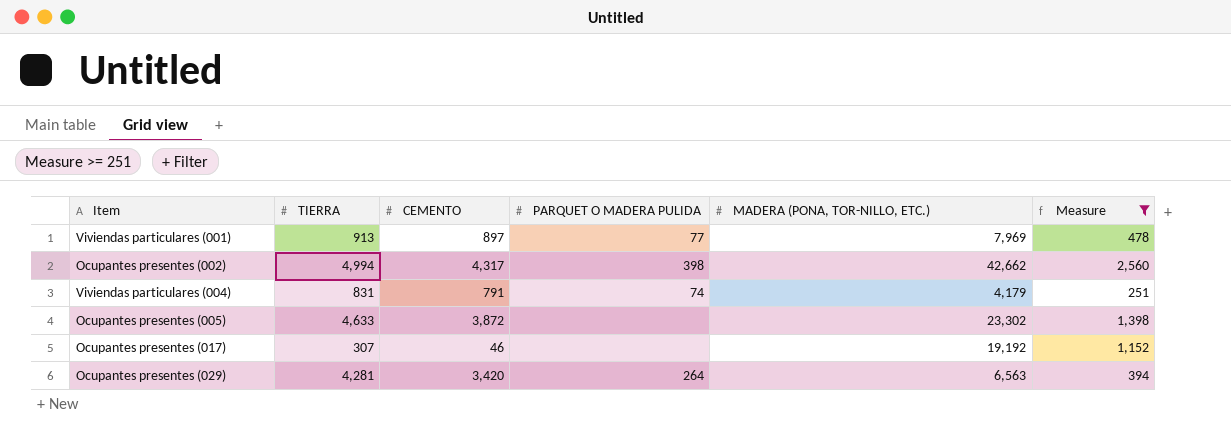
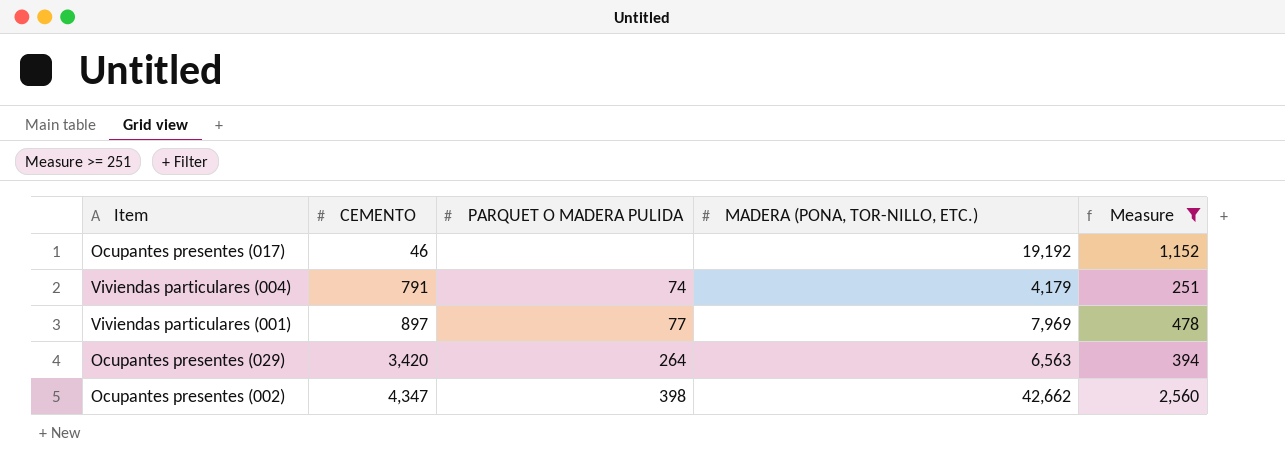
row order: none -> CEMENTO ascending
column TIERRA | position: 2 -> none
row Ocupantes presentes (005): 4,633 | 3,872 | none | 23,302 | 1,398 -> none
Ocupantes presentes (002) | CEMENTO: 4,317 -> 4,347

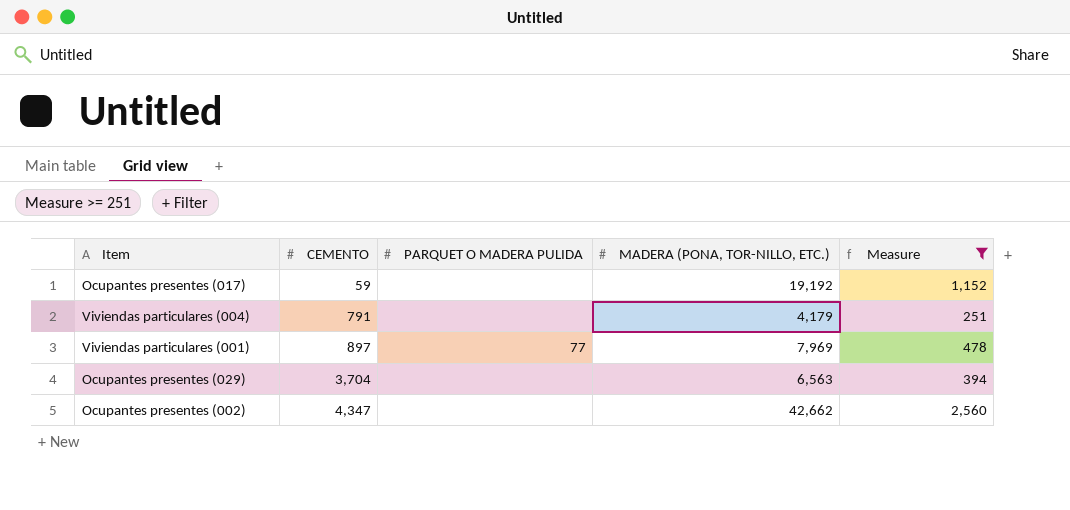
Ocupantes presentes (017) | CEMENTO: 46 -> 59
Viviendas particulares (004) | PARQUET O MADERA PULIDA: 74 -> none
Ocupantes presentes (029) | CEMENTO: 3,420 -> 3,704
Ocupantes presentes (029) | PARQUET O MADERA PULIDA: 264 -> none
Ocupantes presentes (002) | PARQUET O MADERA PULIDA: 398 -> none

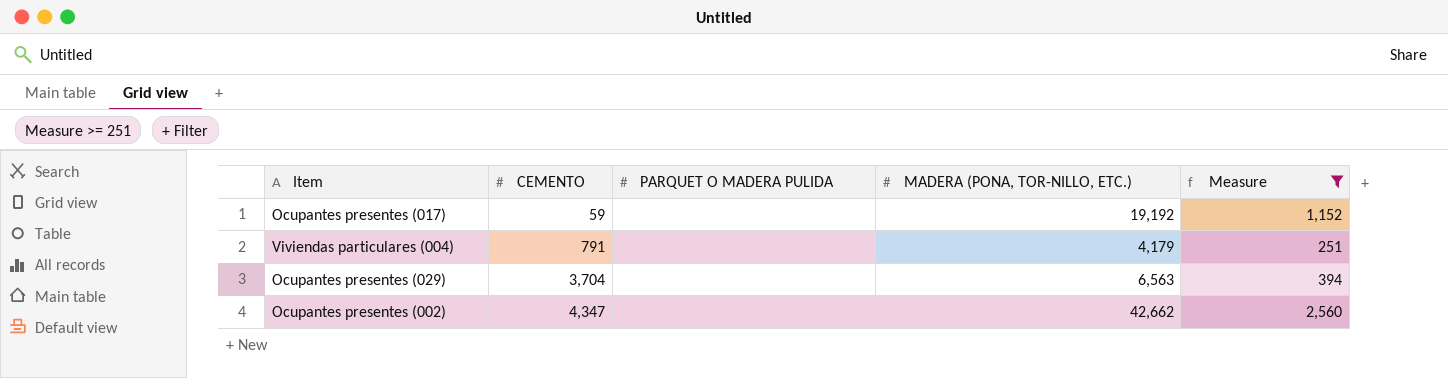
row Viviendas particulares (001): 897 | 77 | 7,969 | 478 -> none

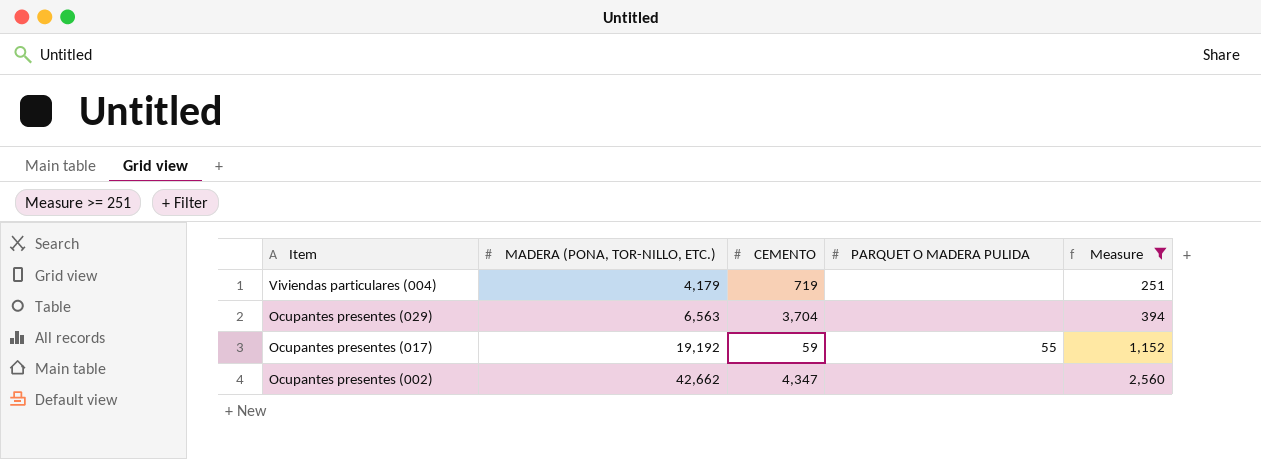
row order: CEMENTO ascending -> Item descending
column MADERA (PONA, TOR-NILLO, ETC.) | position: 4 -> 2
Viviendas particulares (004) | CEMENTO: 791 -> 719
Ocupantes presentes (017) | PARQUET O MADERA PULIDA: none -> 55

